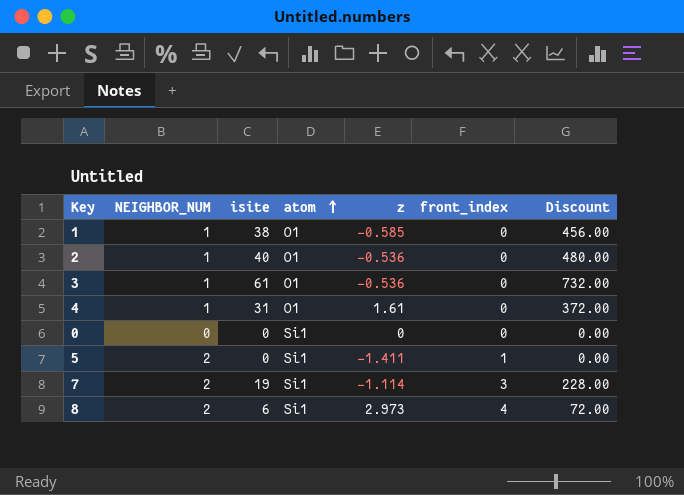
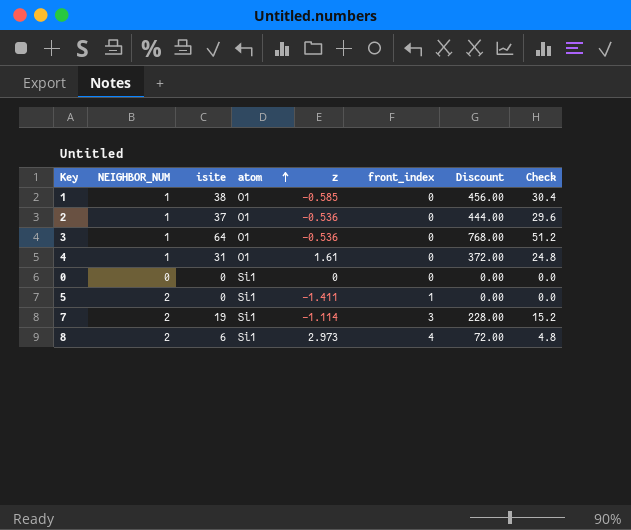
column Check | formula: none -> [isite] * 0.8
2 | isite: 40 -> 37
2 | Discount: 480.00 -> 444.00
3 | isite: 61 -> 64
3 | Discount: 732.00 -> 768.00

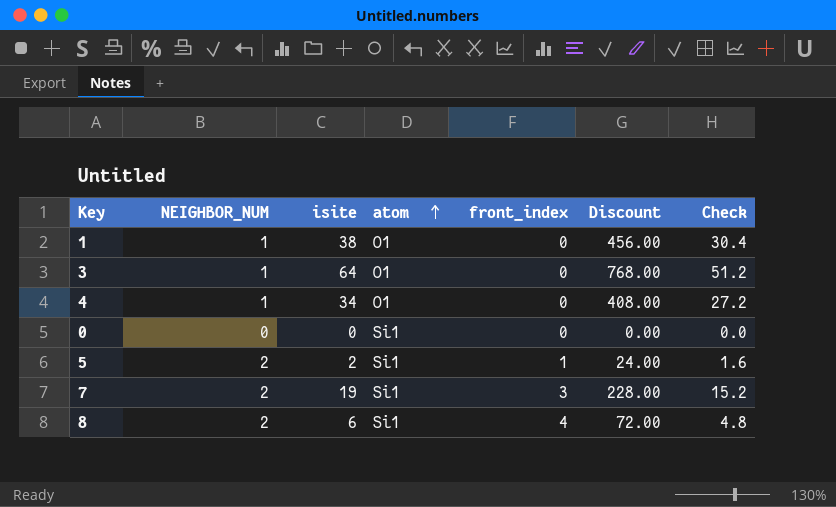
column z | position: 5 -> none
row 2: 1 | 37 | O1 | -0.536 | 0 | 444.00 | 29.6 -> none
4 | isite: 31 -> 34
4 | Discount: 372.00 -> 408.00
4 | Check: 24.8 -> 27.2
5 | isite: 0 -> 2
5 | Discount: 0.00 -> 24.00
5 | Check: 0.0 -> 1.6

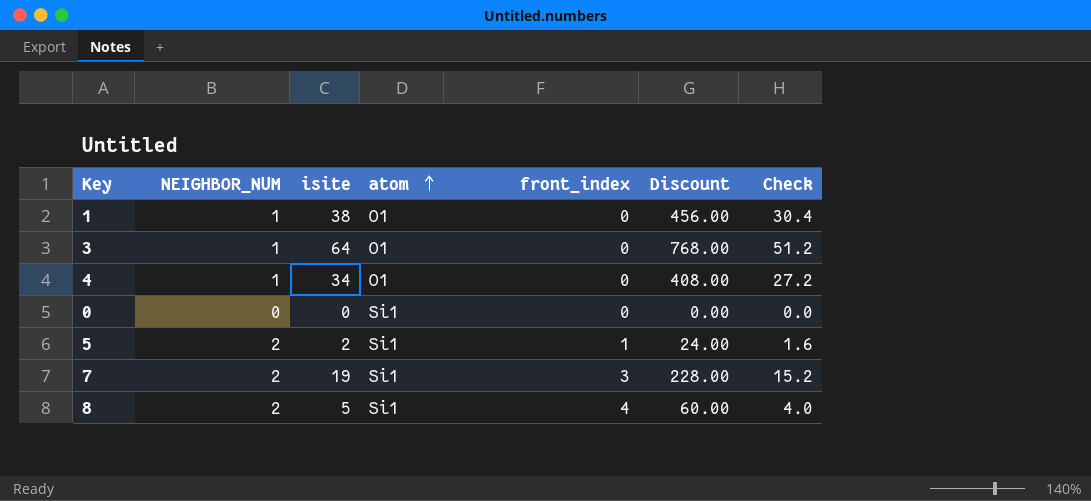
8 | isite: 6 -> 5
8 | Discount: 72.00 -> 60.00
8 | Check: 4.8 -> 4.0

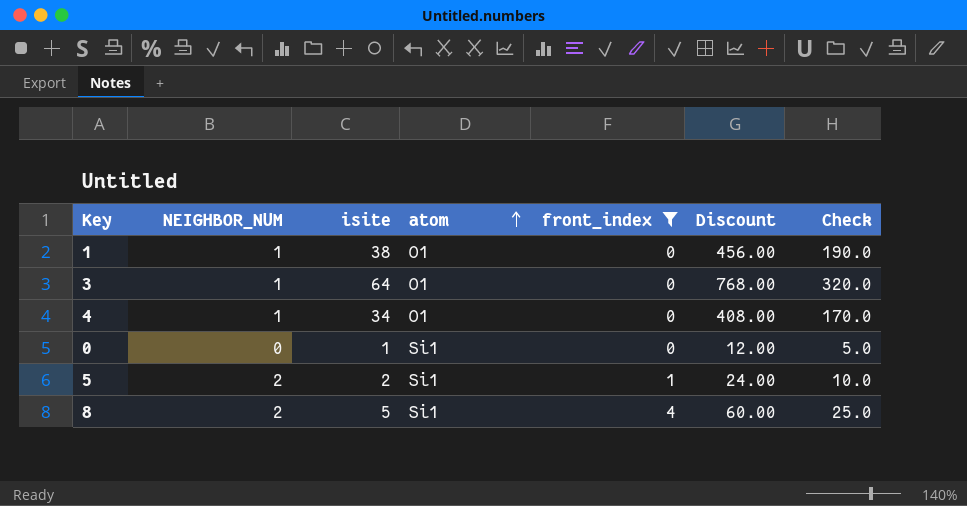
filter: none -> front_index != 3
column Check | formula: [isite] * 0.8 -> [isite] * 5
0 | isite: 0 -> 1
0 | Discount: 0.00 -> 12.00

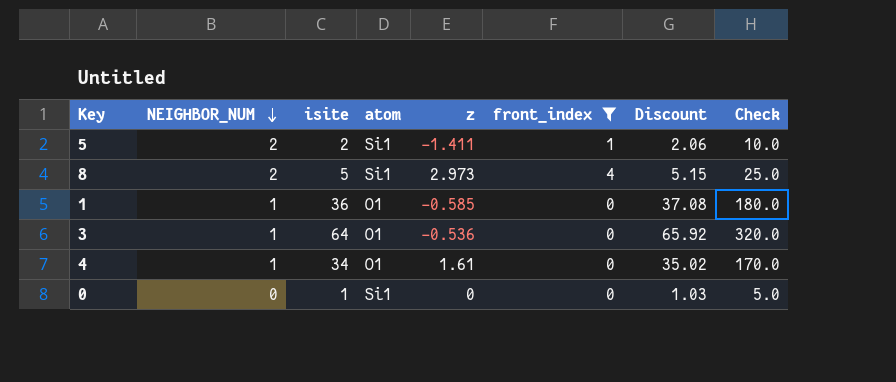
row order: atom ascending -> NEIGHBOR_NUM descending
column z | position: none -> 5
column Discount | formula: [isite] * 12 -> [isite] * 1.03
1 | isite: 38 -> 36
1 | Check: 190.0 -> 180.0

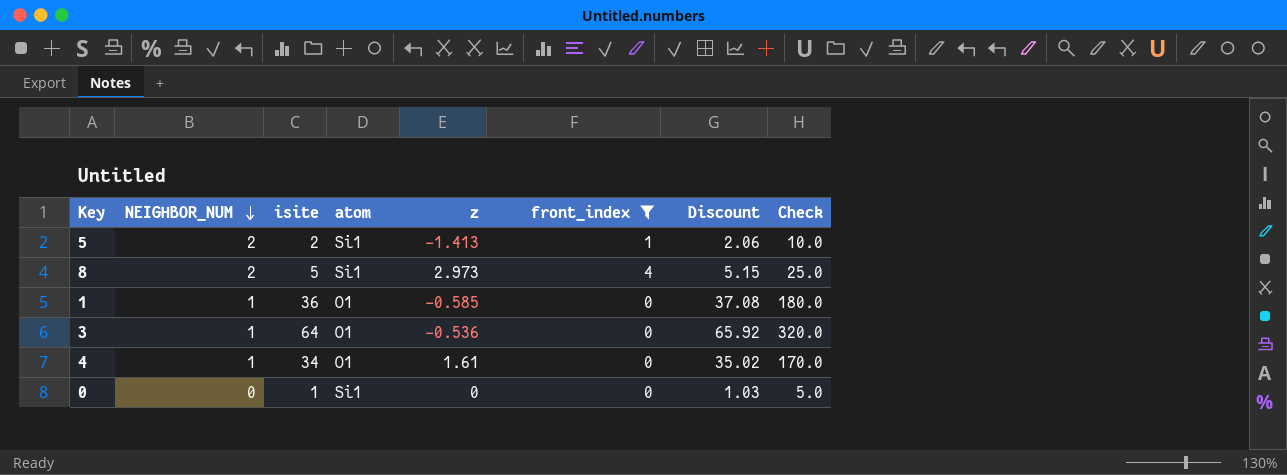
5 | z: -1.411 -> -1.413

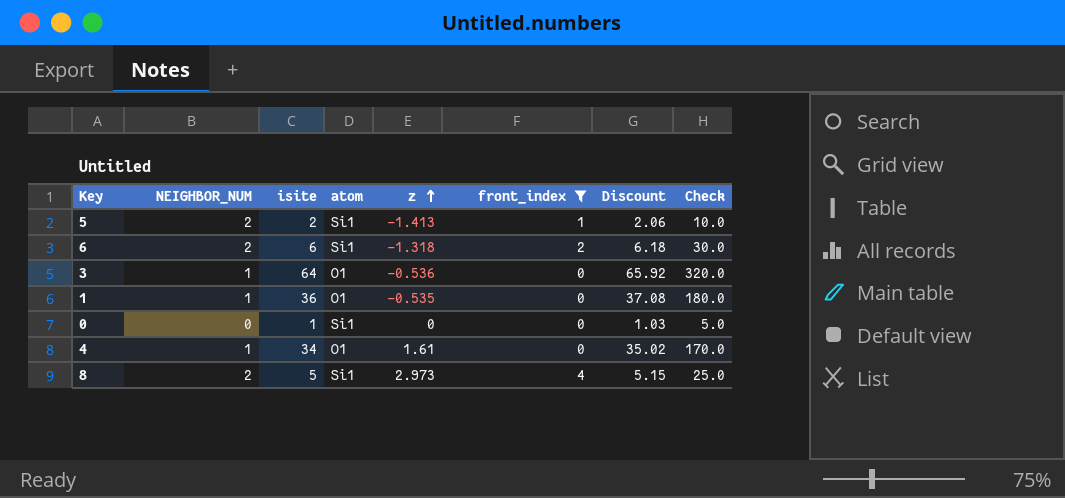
row order: NEIGHBOR_NUM descending -> z ascending
row 6: none -> 2 | 6 | Si1 | -1.318 | 2 | 6.18 | 30.0
1 | z: -0.585 -> -0.535

